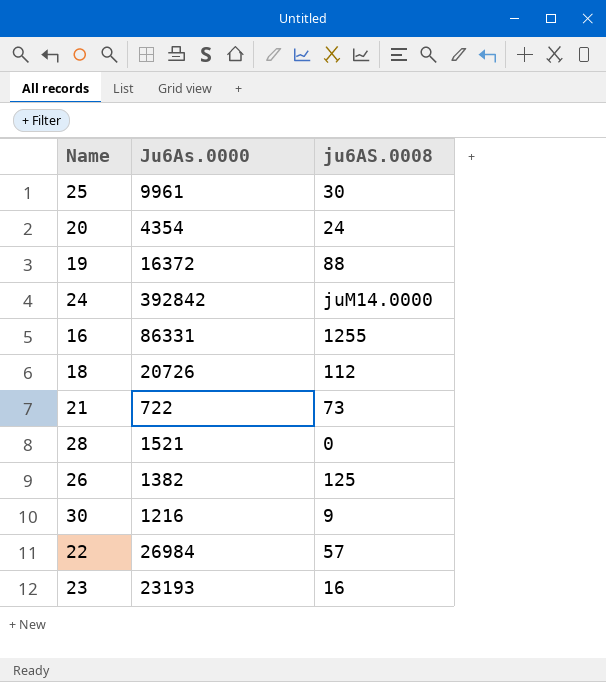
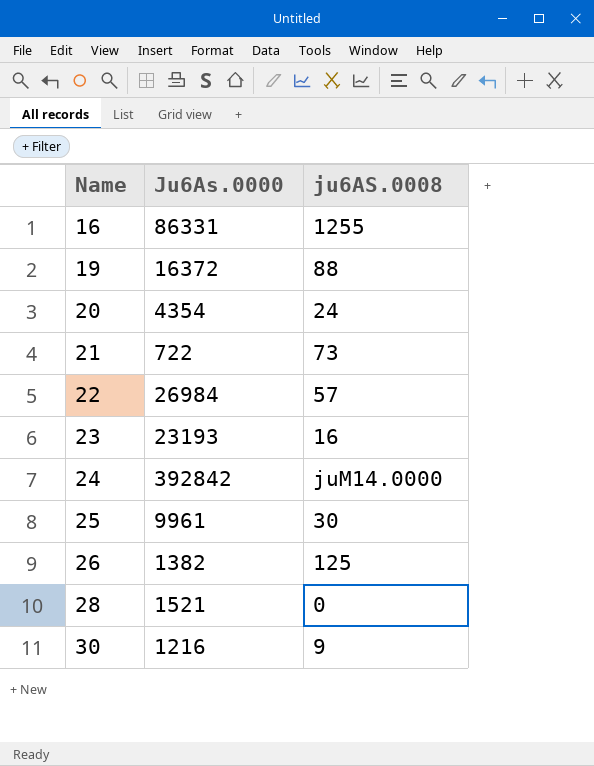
row order: none -> Name ascending
row 18: 20726 | 112 -> none

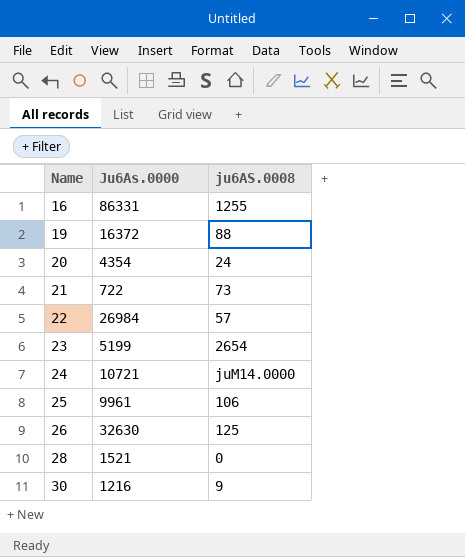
23 | Ju6As.0000: 23193 -> 5199
23 | ju6AS.0008: 16 -> 2654
24 | Ju6As.0000: 392842 -> 10721
25 | ju6AS.0008: 30 -> 106
26 | Ju6As.0000: 1382 -> 32630

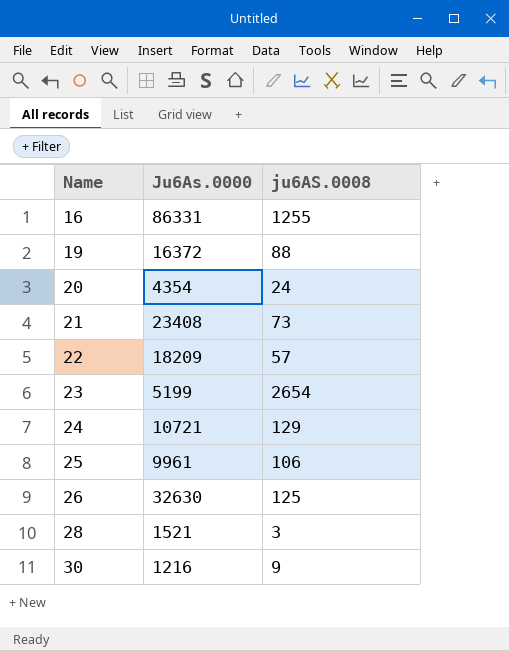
21 | Ju6As.0000: 722 -> 23408
22 | Ju6As.0000: 26984 -> 18209
24 | ju6AS.0008: juM14.0000 -> 129
28 | ju6AS.0008: 0 -> 3

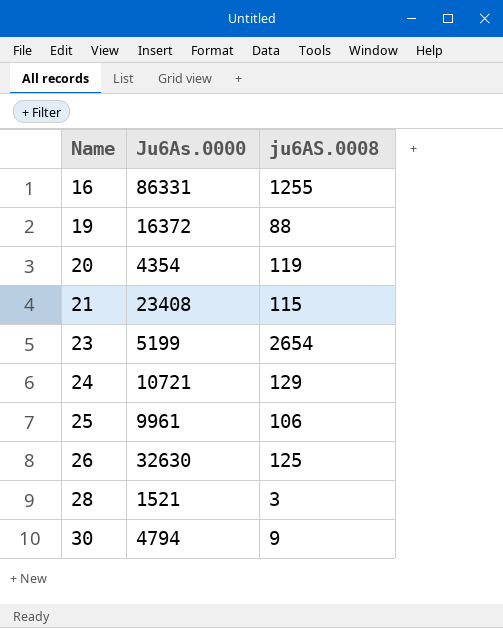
row 22: 18209 | 57 -> none
20 | ju6AS.0008: 24 -> 119
21 | ju6AS.0008: 73 -> 115
30 | Ju6As.0000: 1216 -> 4794

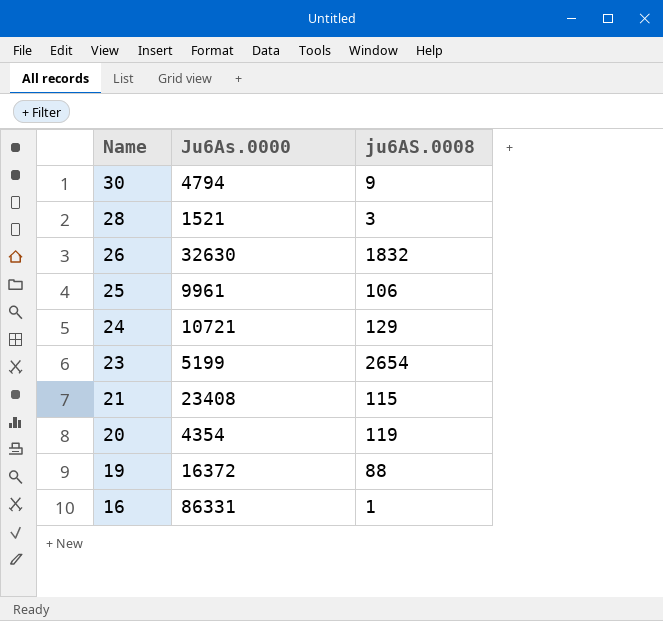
row order: Name ascending -> Name descending
26 | ju6AS.0008: 125 -> 1832
16 | ju6AS.0008: 1255 -> 1

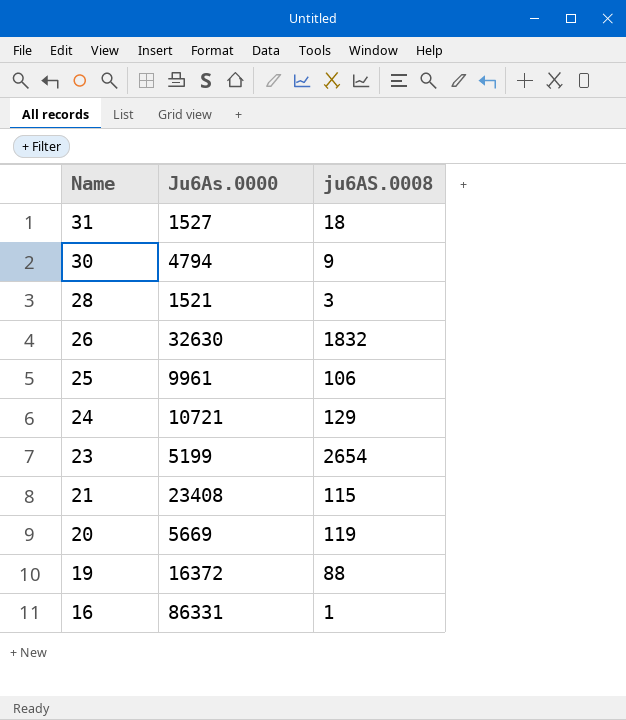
row 31: none -> 1527 | 18
20 | Ju6As.0000: 4354 -> 5669

